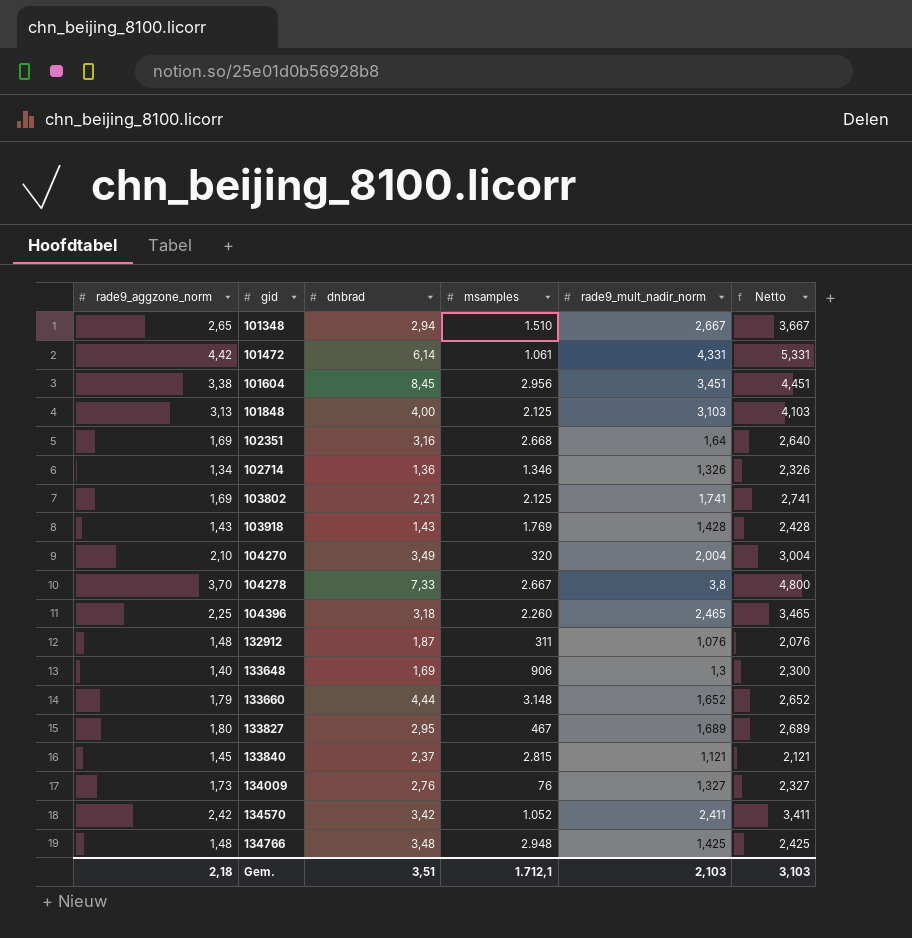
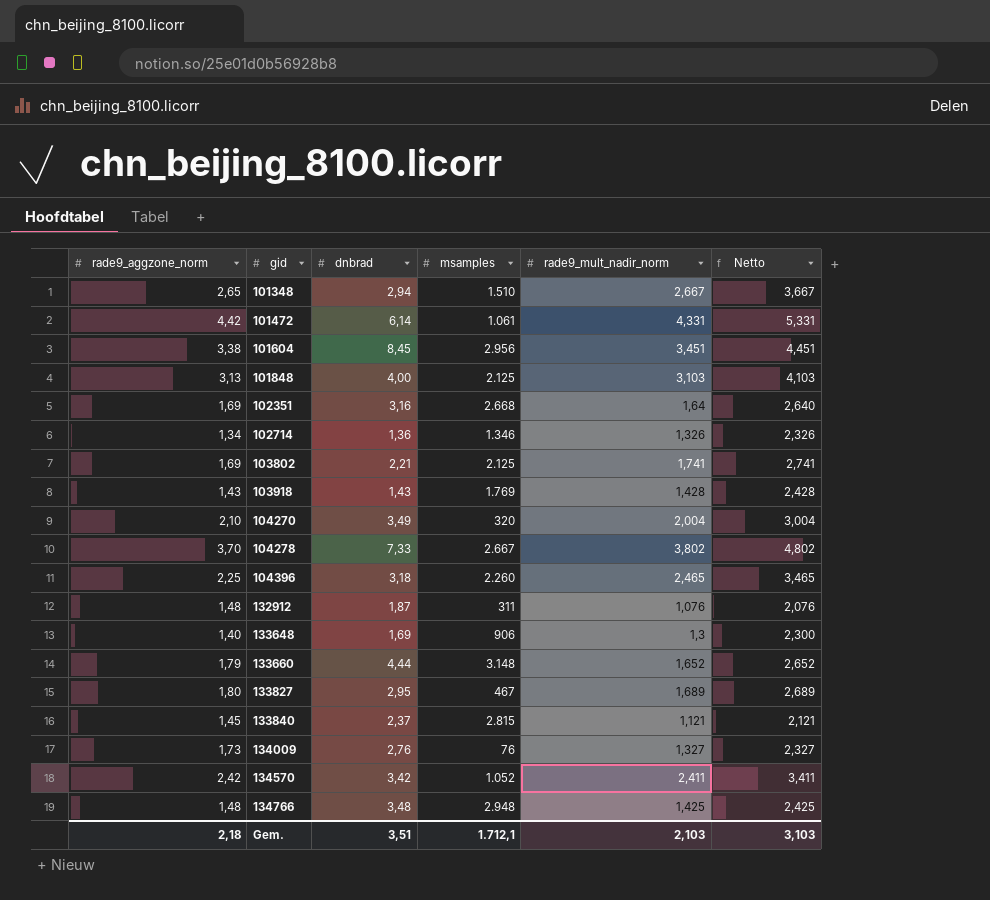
104278 | rade9_mult_nadir_norm: 3,8 -> 3,802
104278 | Netto: 4,800 -> 4,802

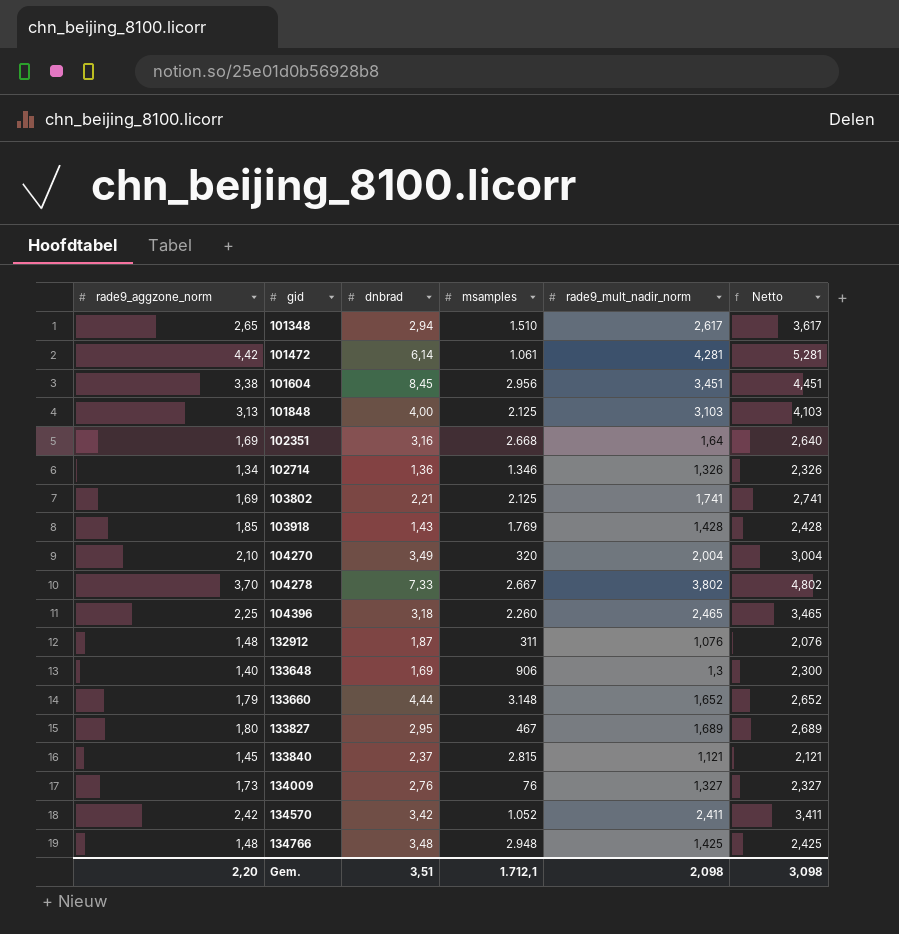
101348 | rade9_mult_nadir_norm: 2,667 -> 2,617
101348 | Netto: 3,667 -> 3,617
101472 | rade9_mult_nadir_norm: 4,331 -> 4,281
101472 | Netto: 5,331 -> 5,281
103918 | rade9_aggzone_norm: 1,43 -> 1,85
Gem. | rade9_aggzone_norm: 2,18 -> 2,20
Gem. | rade9_mult_nadir_norm: 2,103 -> 2,098
Gem. | Netto: 3,103 -> 3,098

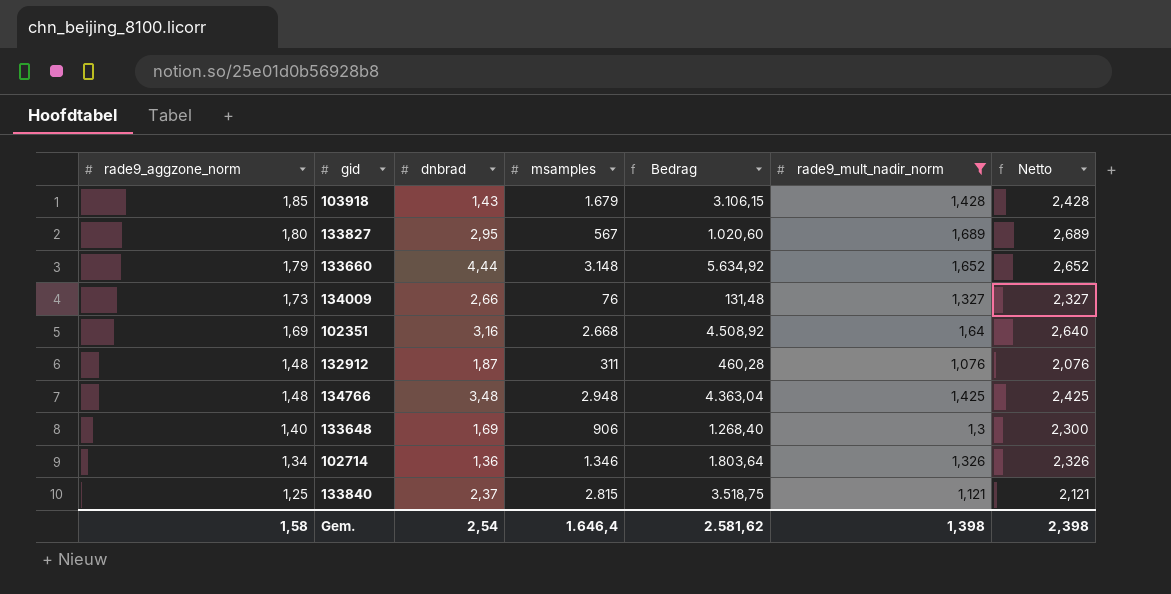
filter: none -> rade9_mult_nadir_norm <= 1,689
row order: gid ascending -> rade9_aggzone_norm descending
column Bedrag | formula: none -> [rade9_aggzone_norm] * [msamples]
103918 | msamples: 1.769 -> 1.679
133827 | msamples: 467 -> 567
134009 | dnbrad: 2,76 -> 2,66
133840 | rade9_aggzone_norm: 1,45 -> 1,25
Gem. | rade9_aggzone_norm: 2,20 -> 1,58
Gem. | dnbrad: 3,51 -> 2,54
Gem. | msamples: 1.712,1 -> 1.646,4
Gem. | rade9_mult_nadir_norm: 2,098 -> 1,398
Gem. | Netto: 3,098 -> 2,398

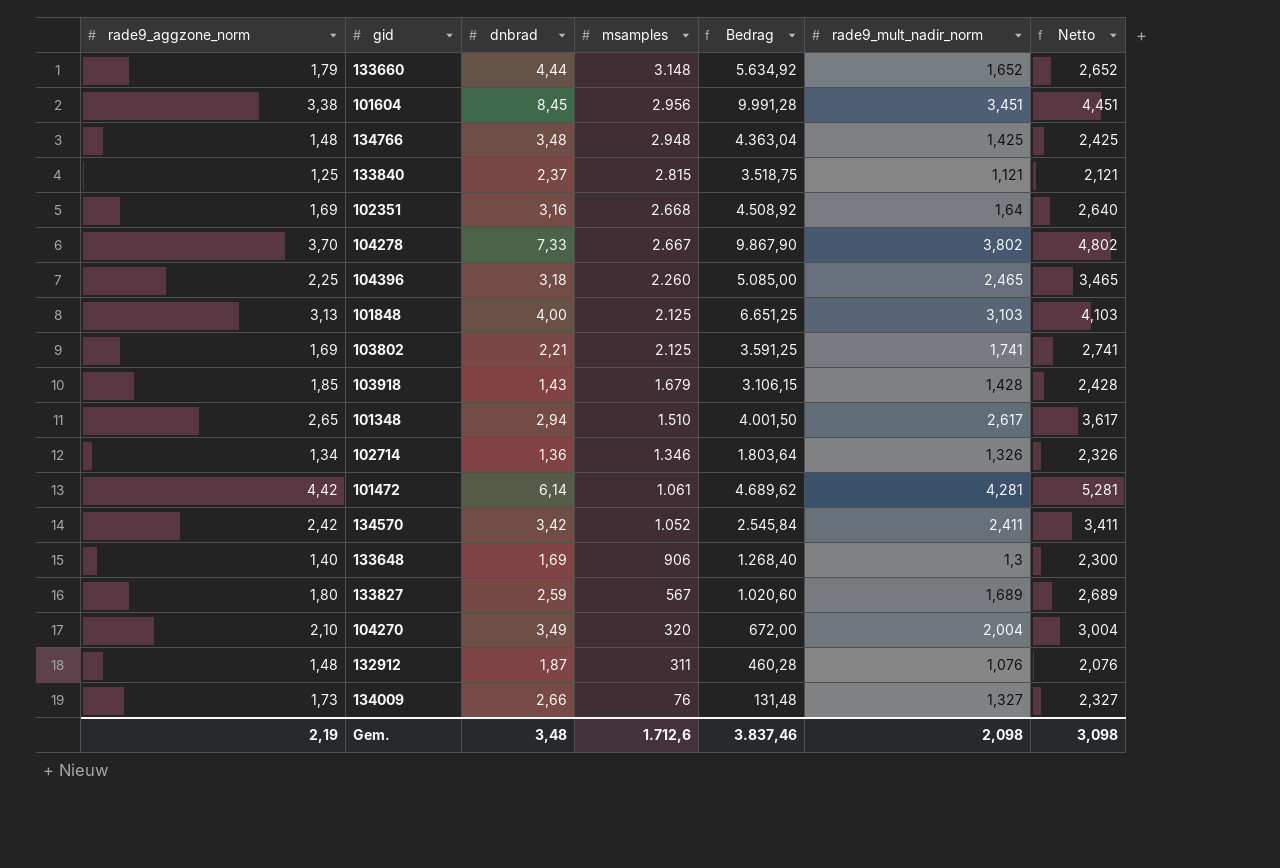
filter: rade9_mult_nadir_norm <= 1,689 -> none
row order: rade9_aggzone_norm descending -> msamples descending
133827 | dnbrad: 2,95 -> 2,59
Gem. | rade9_aggzone_norm: 1,58 -> 2,19
Gem. | dnbrad: 2,54 -> 3,48
Gem. | msamples: 1.646,4 -> 1.712,6
Gem. | Bedrag: 2.581,62 -> 3.837,46
Gem. | rade9_mult_nadir_norm: 1,398 -> 2,098
Gem. | Netto: 2,398 -> 3,098

